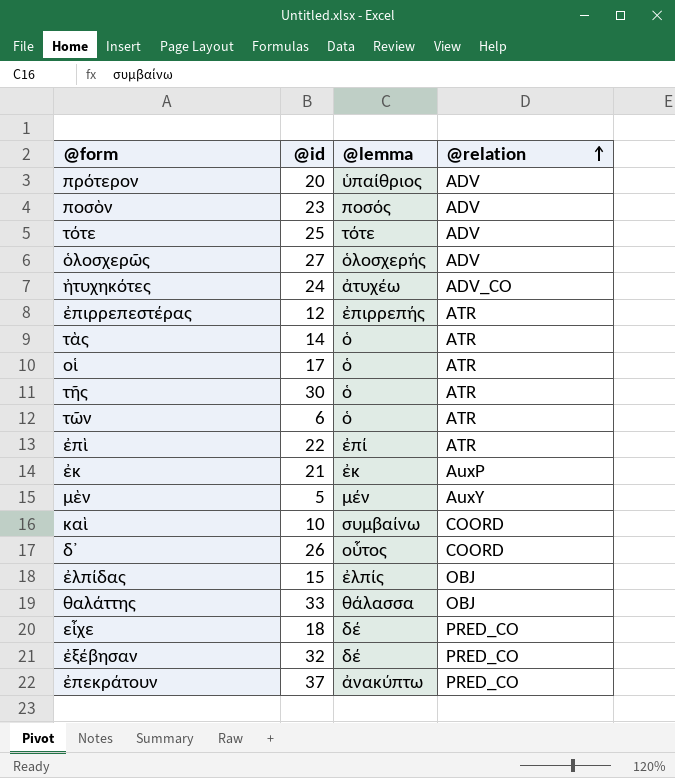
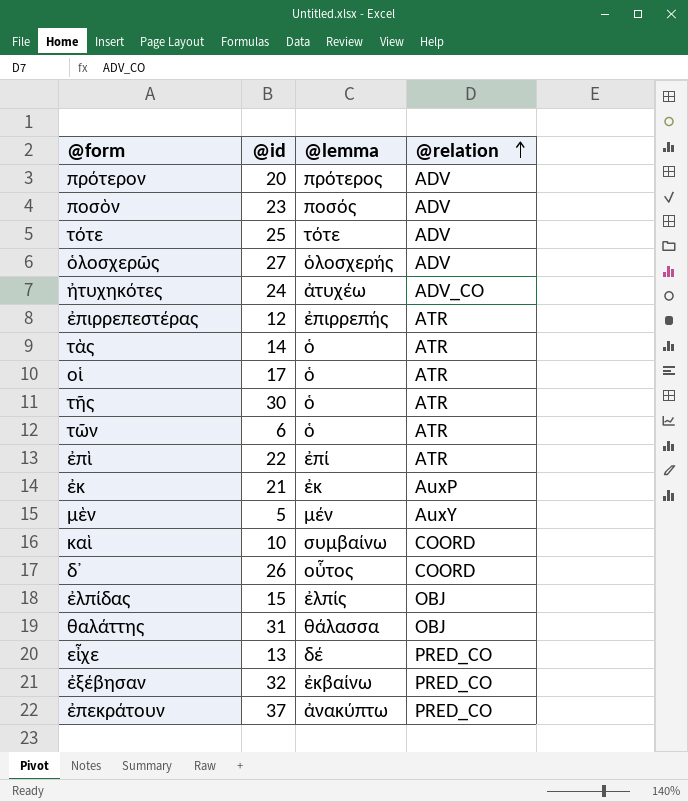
πρότερον | @lemma: ὑπαίθριος -> πρότερος
θαλάττης | @id: 33 -> 31
εἶχε | @id: 18 -> 13
ἐξέβησαν | @lemma: δέ -> ἐκβαίνω

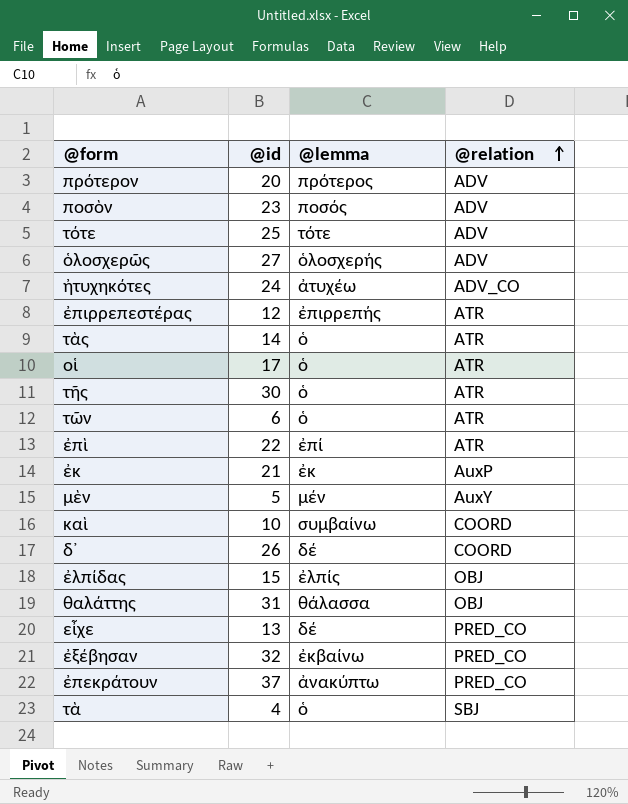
δ᾽ | @lemma: οὗτος -> δέ
row τὰ: none -> 4 | ὁ | SBJ

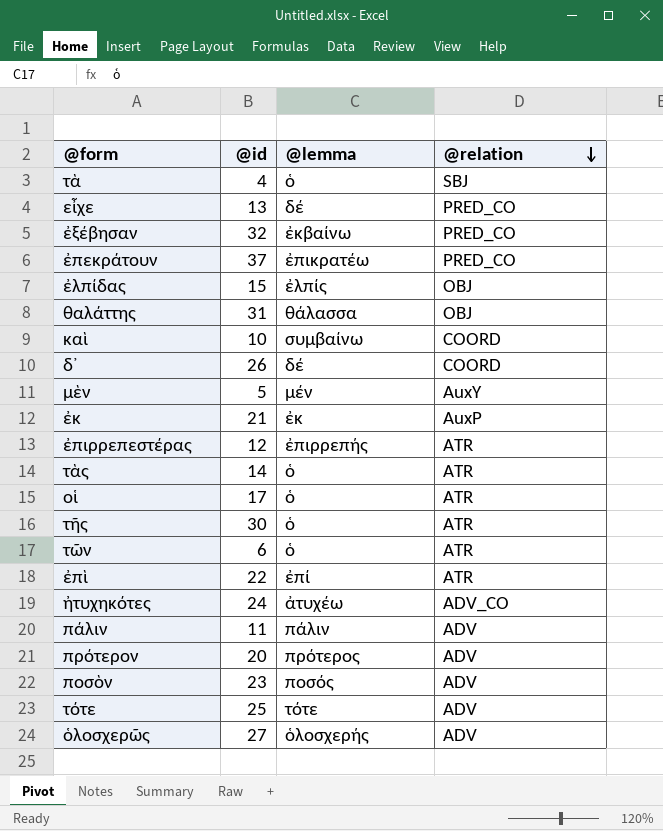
row order: @relation ascending -> @relation descending
ἐπεκράτουν | @lemma: ἀνακύπτω -> ἐπικρατέω
row πάλιν: none -> 11 | πάλιν | ADV

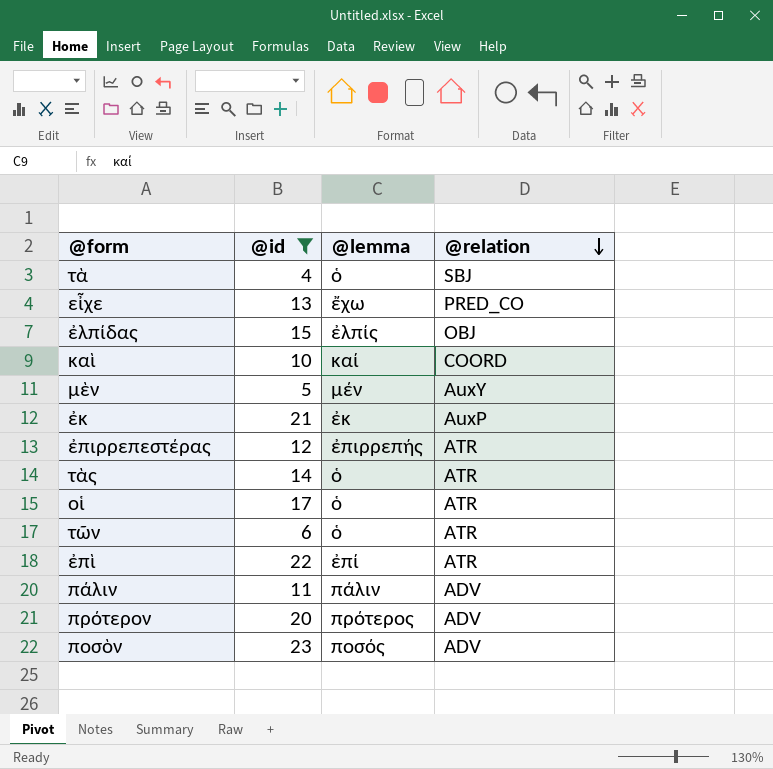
filter: none -> @id <= 23
εἶχε | @lemma: δέ -> ἔχω
καὶ | @lemma: συμβαίνω -> καί

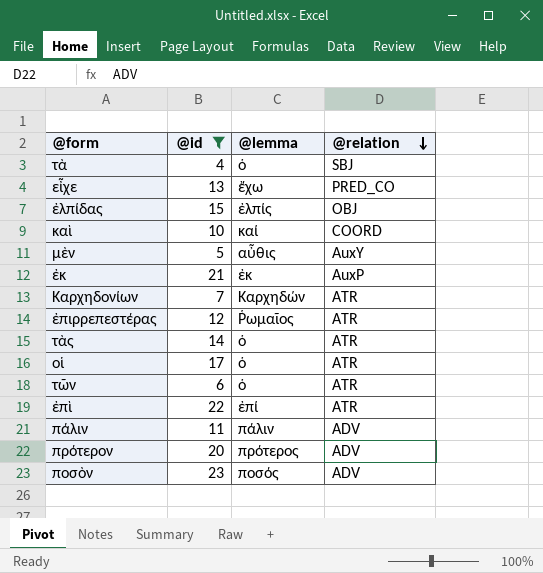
μὲν | @lemma: μέν -> αὖθις
row Καρχηδονίων: none -> 7 | Καρχηδών | ATR
ἐπιρρεπεστέρας | @lemma: ἐπιρρεπής -> Ῥωμαῖος

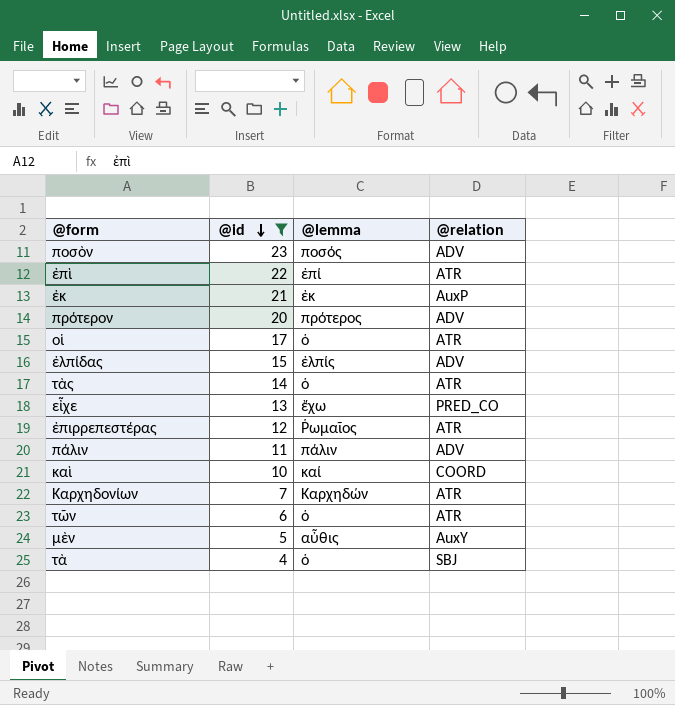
row order: @relation descending -> @id descending
ἐλπίδας | @relation: OBJ -> ADV

